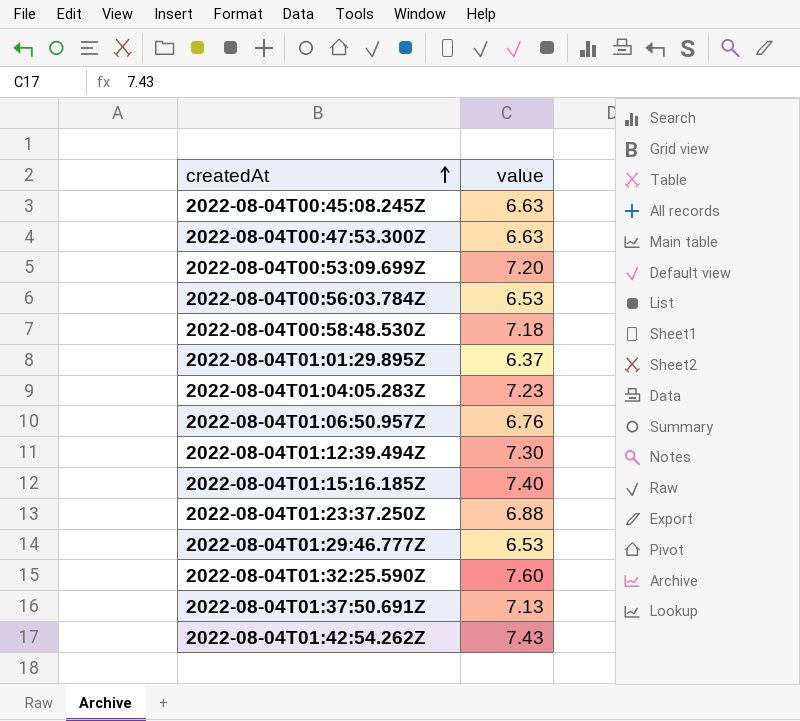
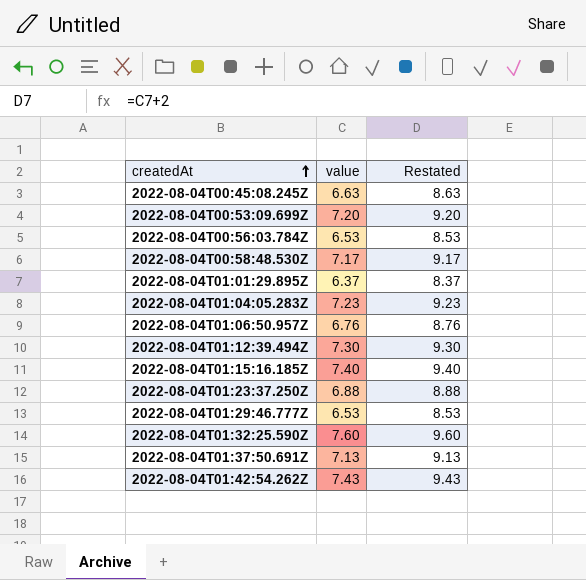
column Restated | formula: none -> [value] + 2
row 2022-08-04T00:47:53.300Z: 6.63 -> none
2022-08-04T00:58:48.530Z | value: 7.18 -> 7.17

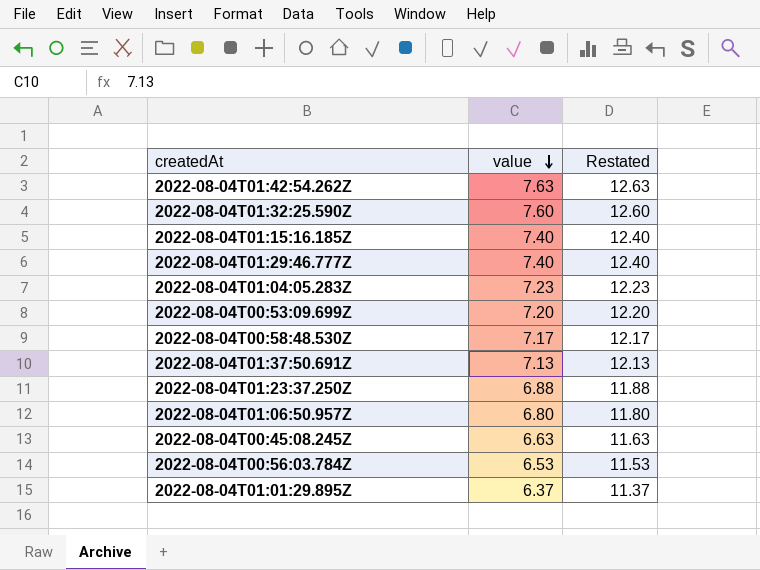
row order: createdAt ascending -> value descending
column Restated | formula: [value] + 2 -> [value] + 5
row 2022-08-04T01:12:39.494Z: 7.30 | 9.30 -> none
2022-08-04T01:42:54.262Z | value: 7.43 -> 7.63
2022-08-04T01:29:46.777Z | value: 6.53 -> 7.40
2022-08-04T01:06:50.957Z | value: 6.76 -> 6.80

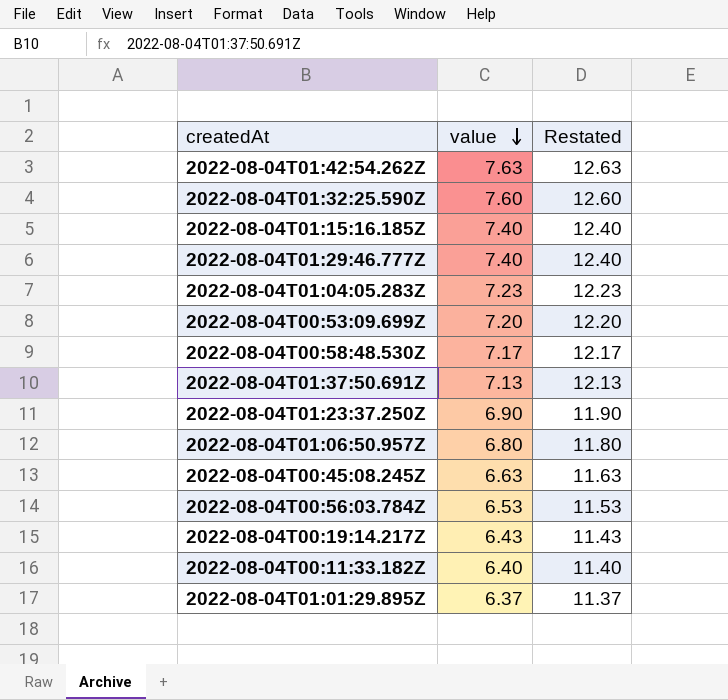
2022-08-04T01:23:37.250Z | value: 6.88 -> 6.90
2022-08-04T01:23:37.250Z | Restated: 11.88 -> 11.90
row 2022-08-04T00:19:14.217Z: none -> 6.43 | 11.43
row 2022-08-04T00:11:33.182Z: none -> 6.40 | 11.40

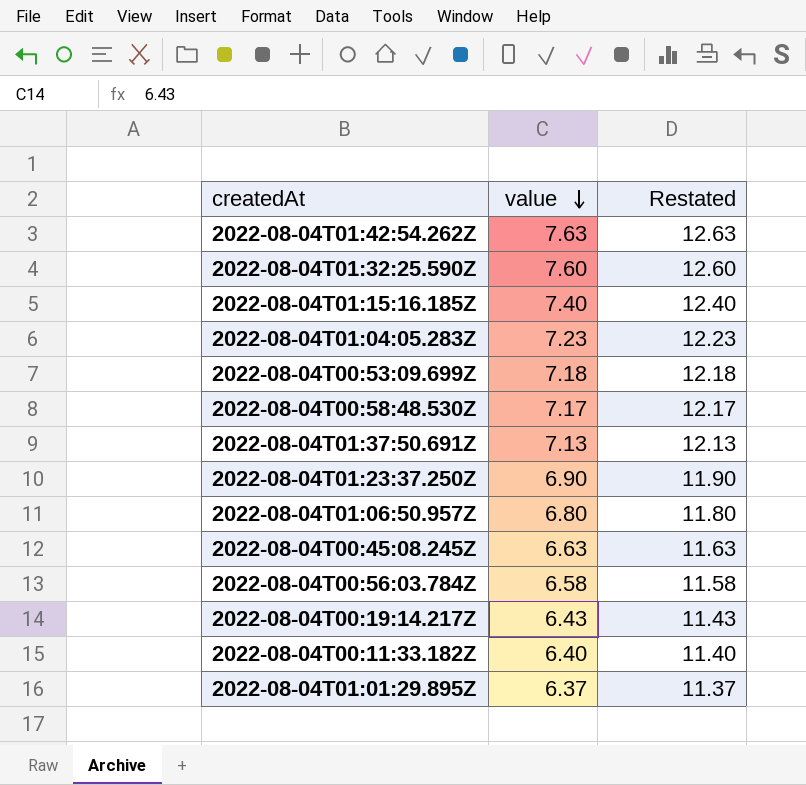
row 2022-08-04T01:29:46.777Z: 7.40 | 12.40 -> none
2022-08-04T00:53:09.699Z | value: 7.20 -> 7.18
2022-08-04T00:53:09.699Z | Restated: 12.20 -> 12.18
2022-08-04T00:56:03.784Z | value: 6.53 -> 6.58
2022-08-04T00:56:03.784Z | Restated: 11.53 -> 11.58

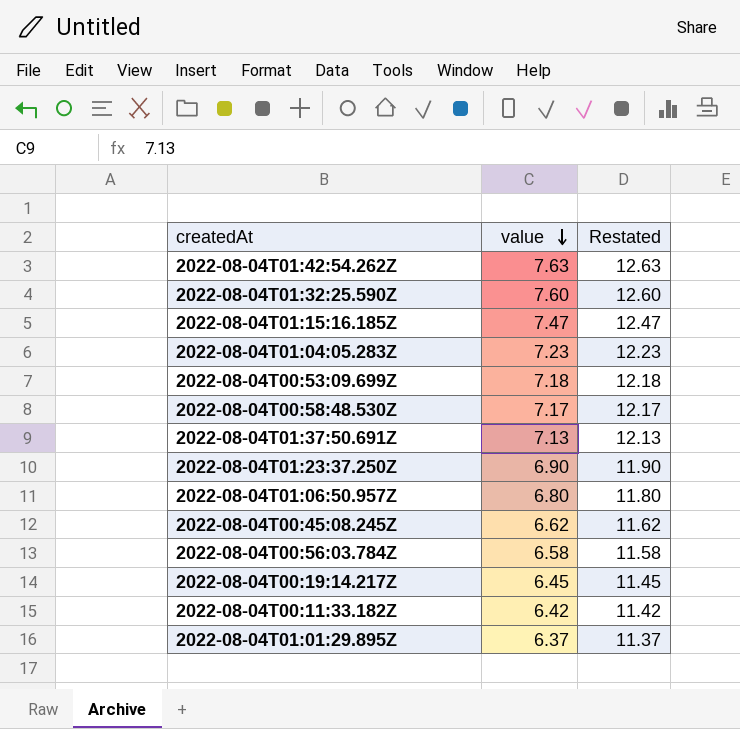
2022-08-04T01:15:16.185Z | value: 7.40 -> 7.47
2022-08-04T01:15:16.185Z | Restated: 12.40 -> 12.47
2022-08-04T00:45:08.245Z | value: 6.63 -> 6.62
2022-08-04T00:45:08.245Z | Restated: 11.63 -> 11.62
2022-08-04T00:19:14.217Z | value: 6.43 -> 6.45
2022-08-04T00:19:14.217Z | Restated: 11.43 -> 11.45
2022-08-04T00:11:33.182Z | value: 6.40 -> 6.42
2022-08-04T00:11:33.182Z | Restated: 11.40 -> 11.42

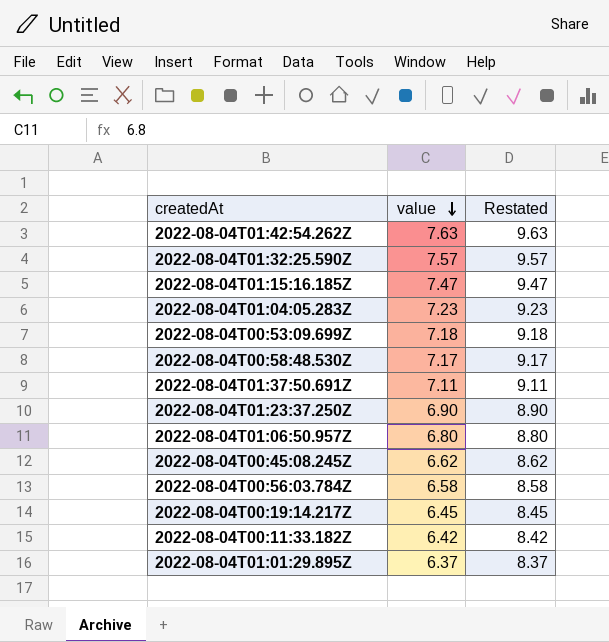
column Restated | formula: [value] + 5 -> [value] + 2
2022-08-04T01:32:25.590Z | value: 7.60 -> 7.57
2022-08-04T01:37:50.691Z | value: 7.13 -> 7.11

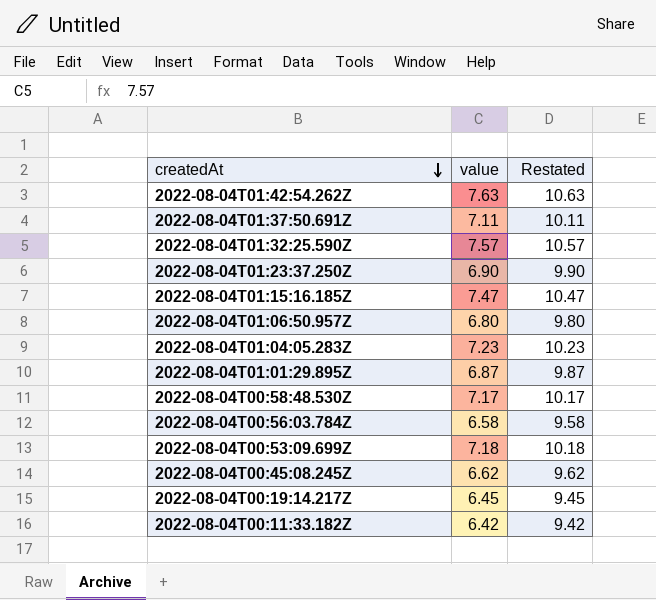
row order: value descending -> createdAt descending
column Restated | formula: [value] + 2 -> [value] + 3
2022-08-04T01:01:29.895Z | value: 6.37 -> 6.87

